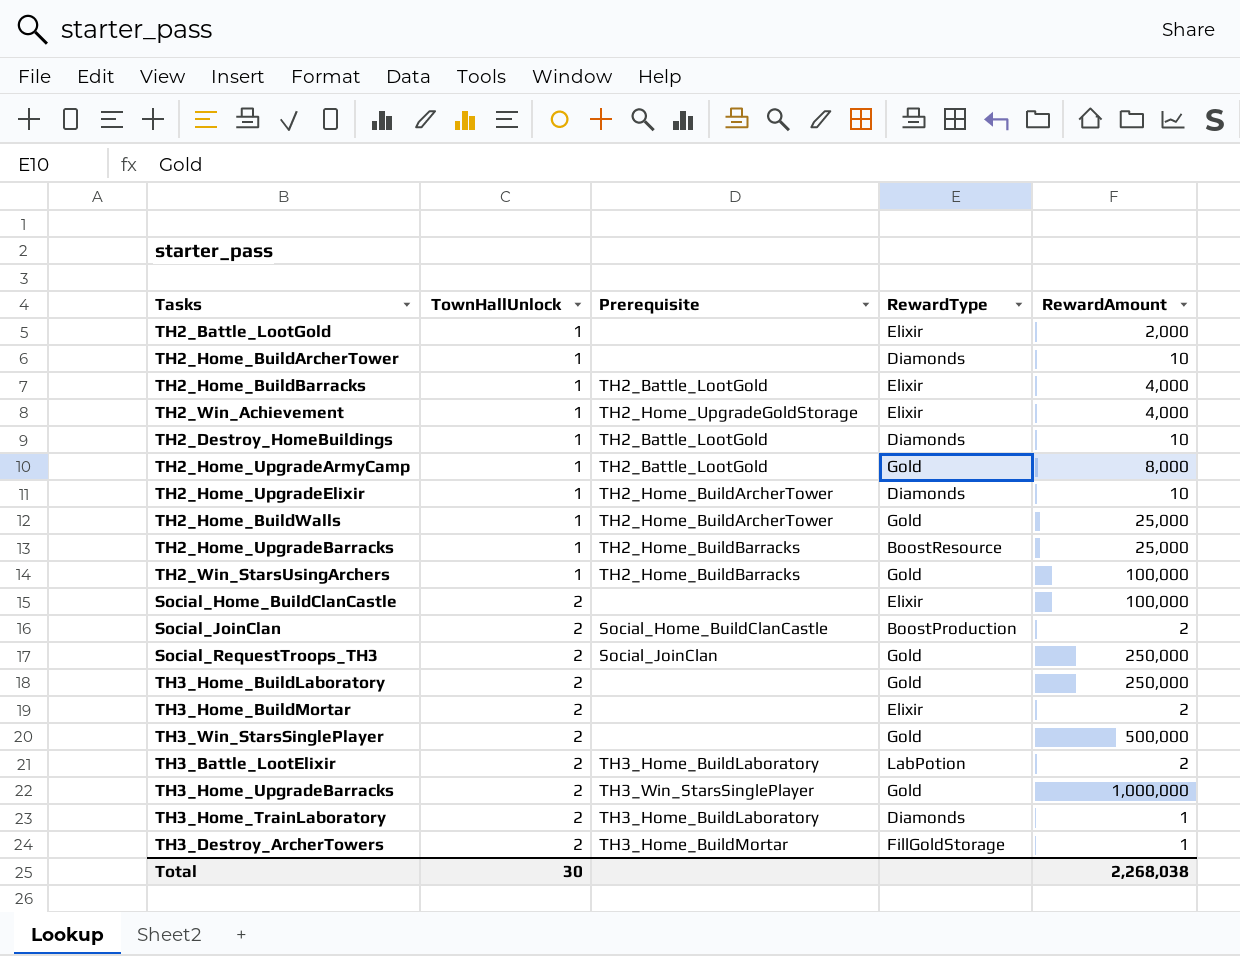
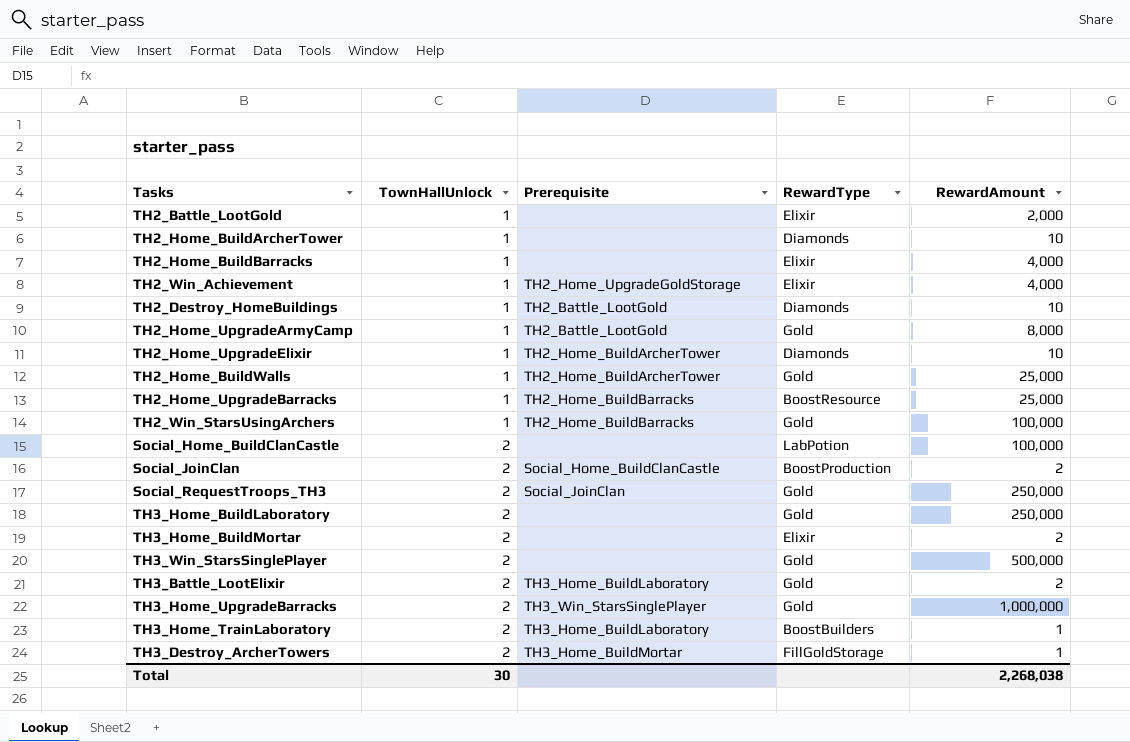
TH2_Home_BuildBarracks | Prerequisite: TH2_Battle_LootGold -> none
Social_Home_BuildClanCastle | RewardType: Elixir -> LabPotion
TH3_Battle_LootElixir | RewardType: LabPotion -> Gold
TH3_Home_TrainLaboratory | RewardType: Diamonds -> BoostBuilders

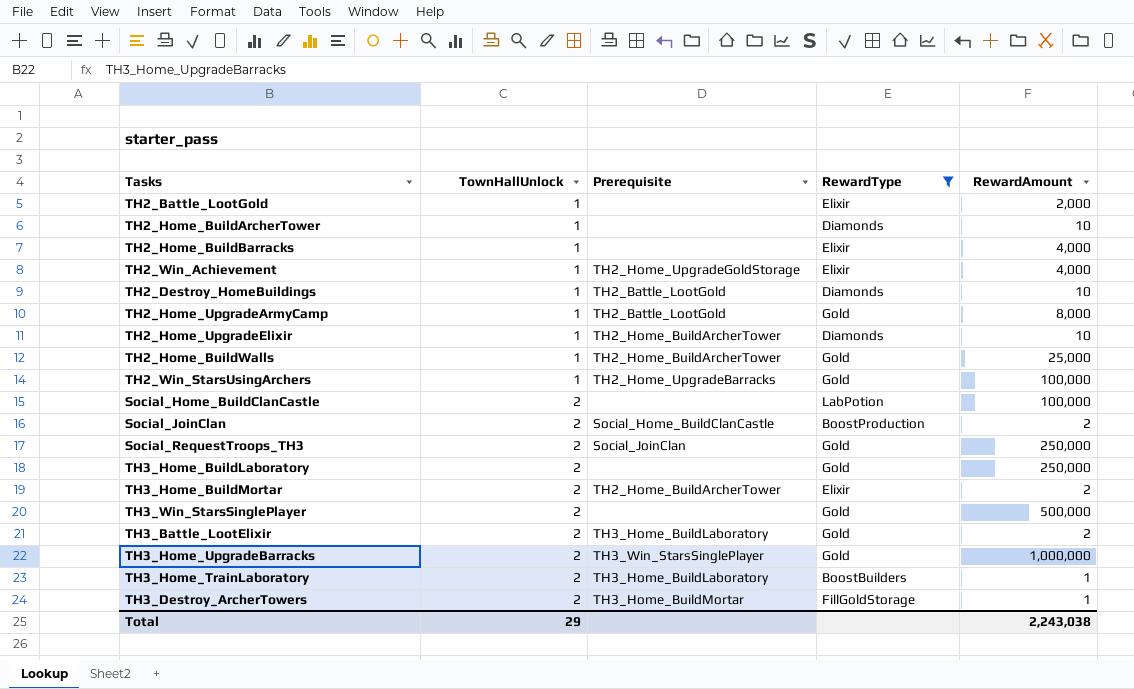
filter: none -> RewardType != BoostResource
TH2_Win_StarsUsingArchers | Prerequisite: TH2_Home_BuildBarracks -> TH2_Home_UpgradeBarracks
TH3_Home_BuildMortar | Prerequisite: none -> TH2_Home_BuildArcherTower
Total | TownHallUnlock: 30 -> 29
Total | RewardAmount: 2,268,038 -> 2,243,038

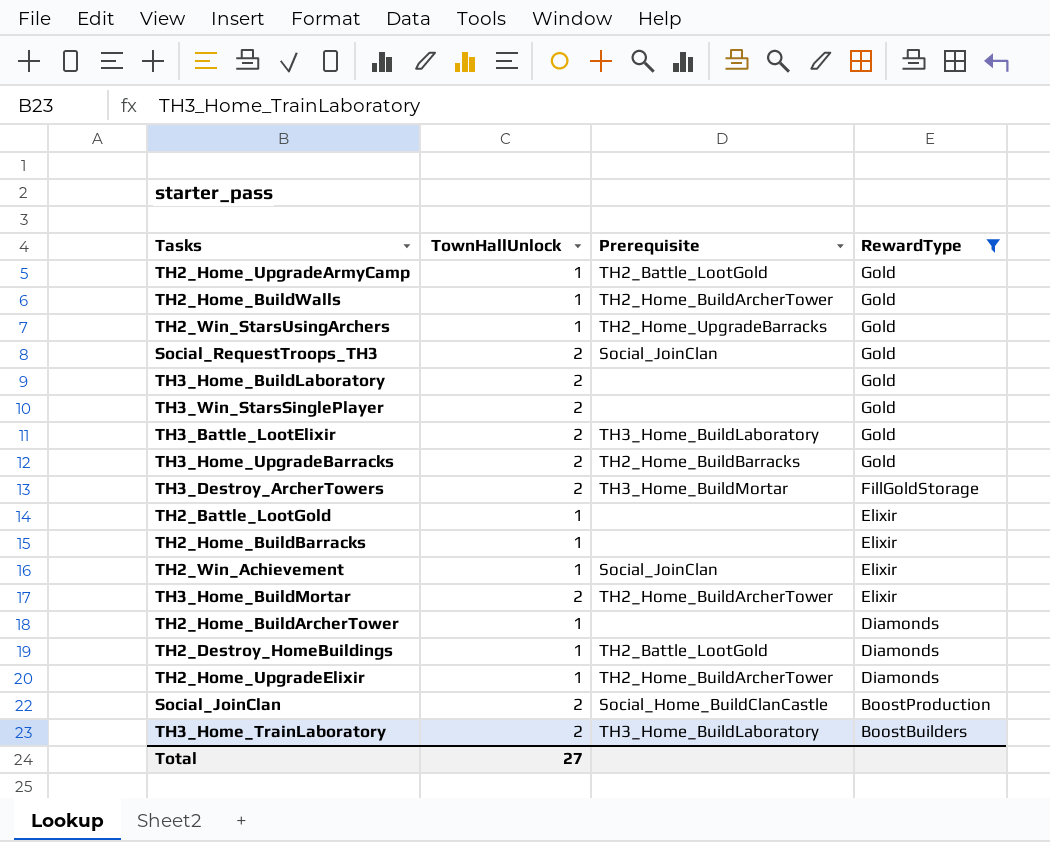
row order: TownHallUnlock ascending -> RewardType descending
column RewardAmount | position: 5 -> none
row Social_Home_BuildClanCastle: 2 | none | LabPotion | 100,000 -> none
TH3_Home_UpgradeBarracks | Prerequisite: TH3_Win_StarsSinglePlayer -> TH2_Home_BuildBarracks
TH2_Win_Achievement | Prerequisite: TH2_Home_UpgradeGoldStorage -> Social_JoinClan
Total | TownHallUnlock: 29 -> 27

